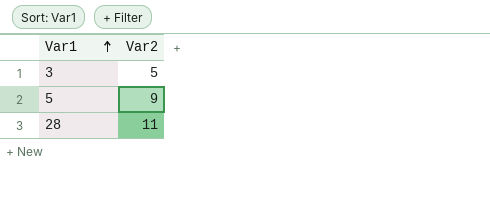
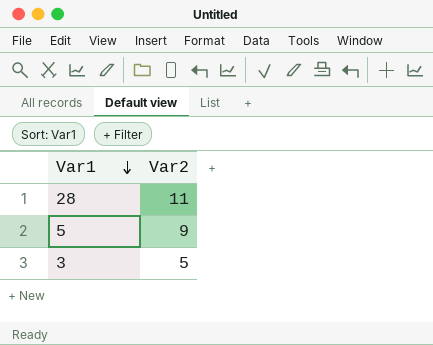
row order: Var1 ascending -> Var1 descending

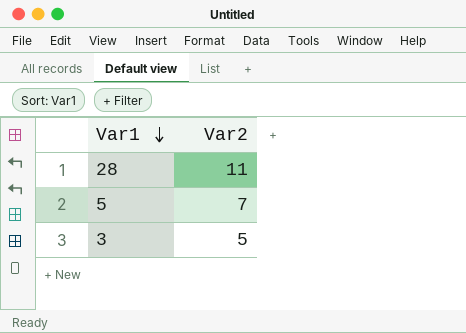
5 | Var2: 9 -> 7

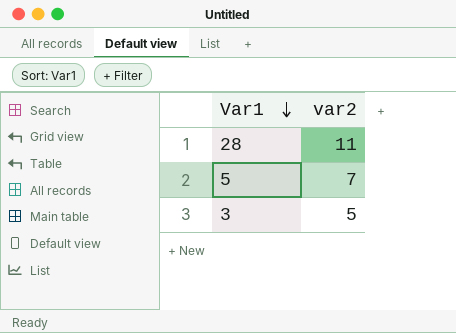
column name: Var2 -> var2

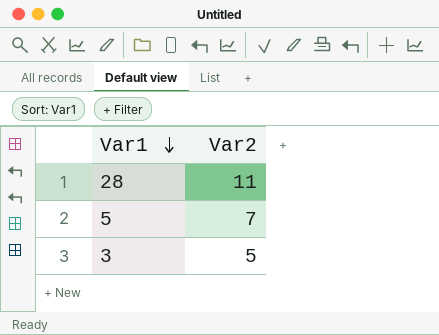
column name: var2 -> Var2

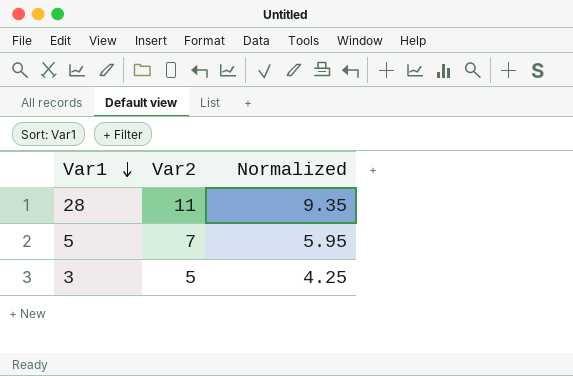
column Normalized | formula: none -> [Var2] * 0.85

